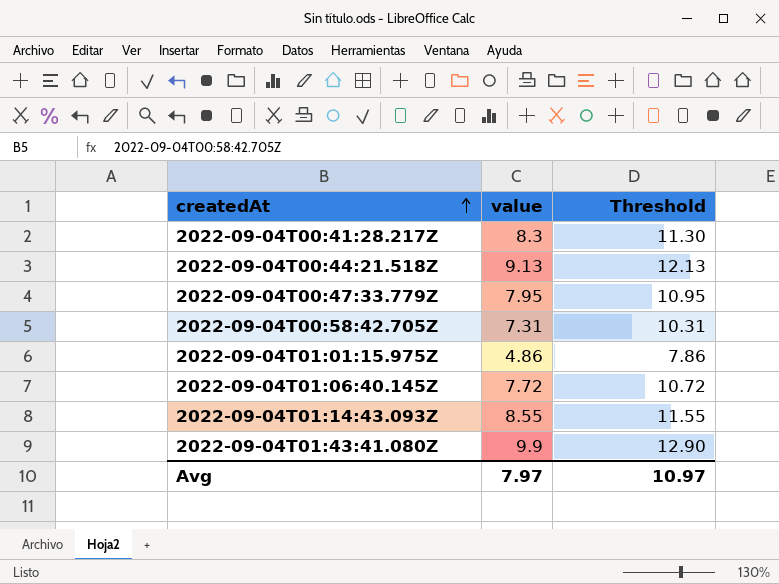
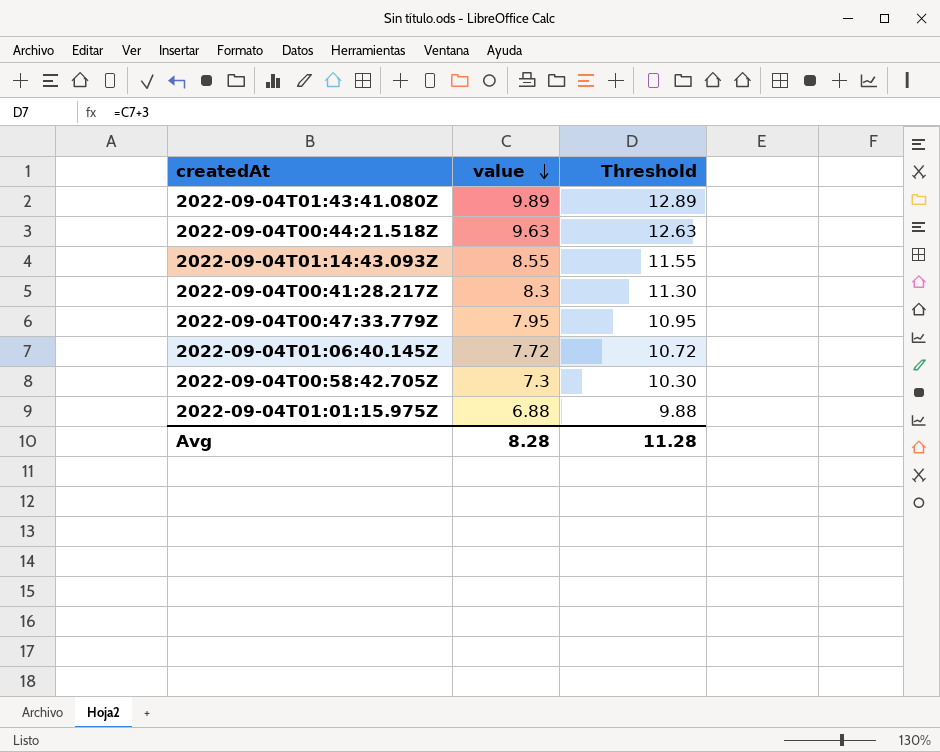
row order: createdAt ascending -> value descending
2022-09-04T01:43:41.080Z | value: 9.9 -> 9.89
2022-09-04T01:43:41.080Z | Threshold: 12.90 -> 12.89
2022-09-04T00:44:21.518Z | value: 9.13 -> 9.63
2022-09-04T00:44:21.518Z | Threshold: 12.13 -> 12.63
2022-09-04T00:58:42.705Z | value: 7.31 -> 7.3
2022-09-04T00:58:42.705Z | Threshold: 10.31 -> 10.30
2022-09-04T01:01:15.975Z | value: 4.86 -> 6.88
2022-09-04T01:01:15.975Z | Threshold: 7.86 -> 9.88
Avg | value: 7.97 -> 8.28
Avg | Threshold: 10.97 -> 11.28

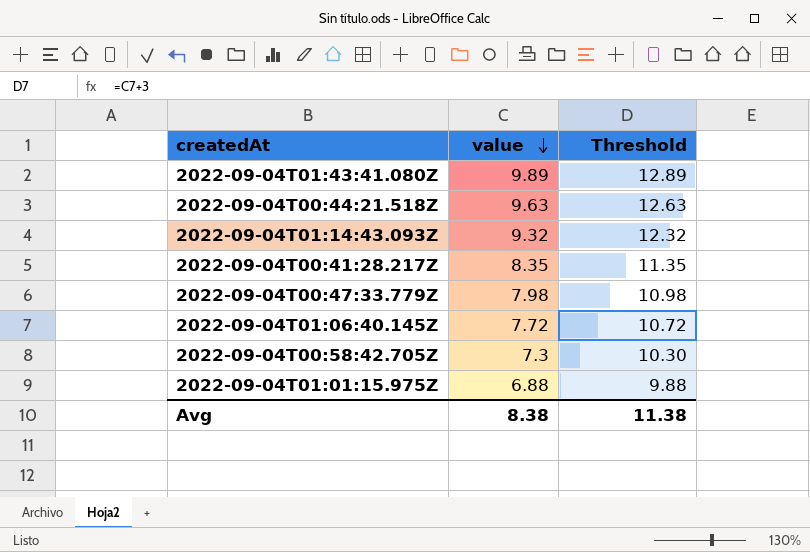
2022-09-04T01:14:43.093Z | value: 8.55 -> 9.32
2022-09-04T01:14:43.093Z | Threshold: 11.55 -> 12.32
2022-09-04T00:41:28.217Z | value: 8.3 -> 8.35
2022-09-04T00:41:28.217Z | Threshold: 11.30 -> 11.35
2022-09-04T00:47:33.779Z | value: 7.95 -> 7.98
2022-09-04T00:47:33.779Z | Threshold: 10.95 -> 10.98
Avg | value: 8.28 -> 8.38
Avg | Threshold: 11.28 -> 11.38

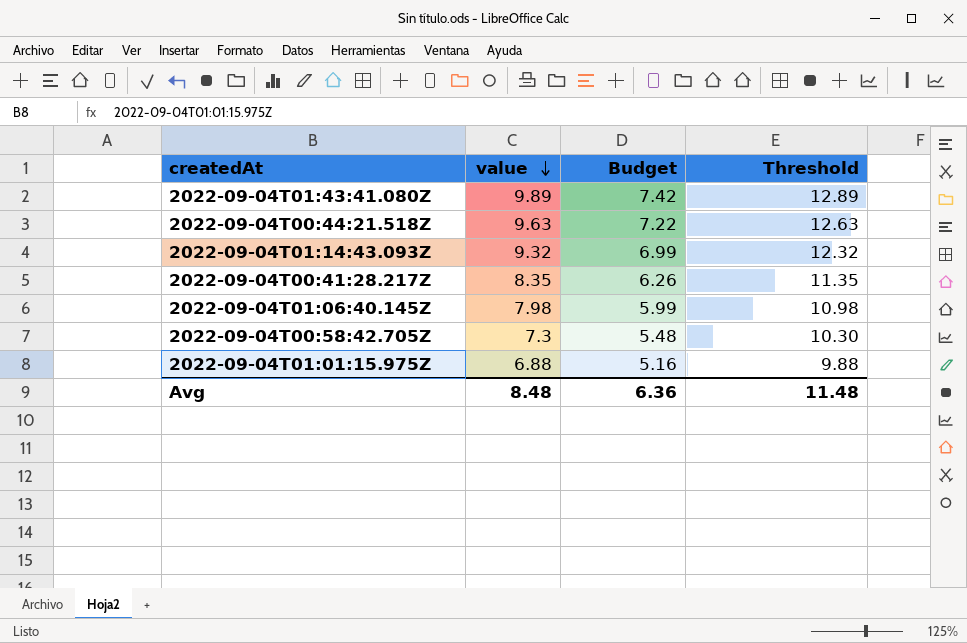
column Budget | formula: none -> [value] * 0.75
row 2022-09-04T00:47:33.779Z: 7.98 | 10.98 -> none
2022-09-04T01:06:40.145Z | value: 7.72 -> 7.98
2022-09-04T01:06:40.145Z | Threshold: 10.72 -> 10.98
Avg | value: 8.38 -> 8.48
Avg | Threshold: 11.38 -> 11.48

